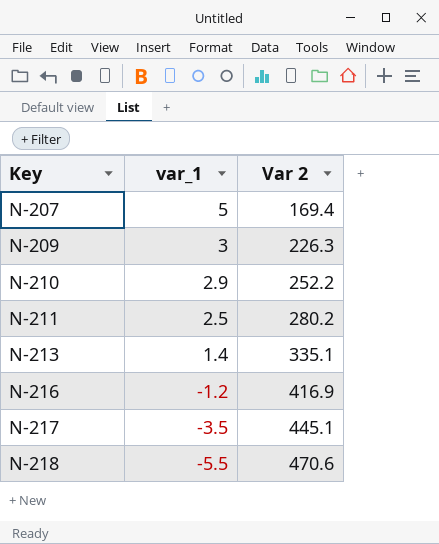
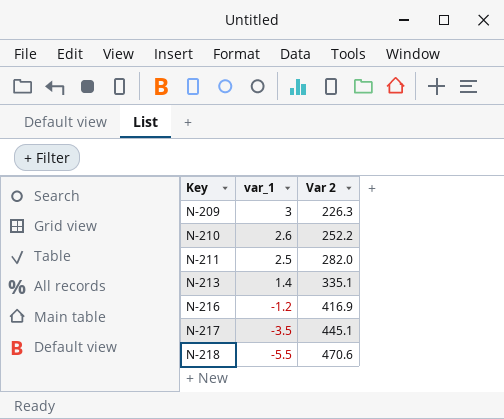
row N-207: 5 | 169.4 -> none
N-210 | var_1: 2.9 -> 2.6
N-211 | Var 2: 280.2 -> 282.0

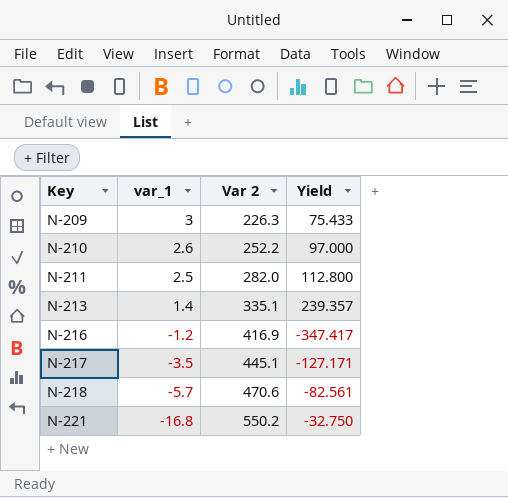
column Yield | formula: none -> [Var 2] / [var_1]
N-218 | var_1: -5.5 -> -5.7
row N-221: none -> -16.8 | 550.2 | -32.750

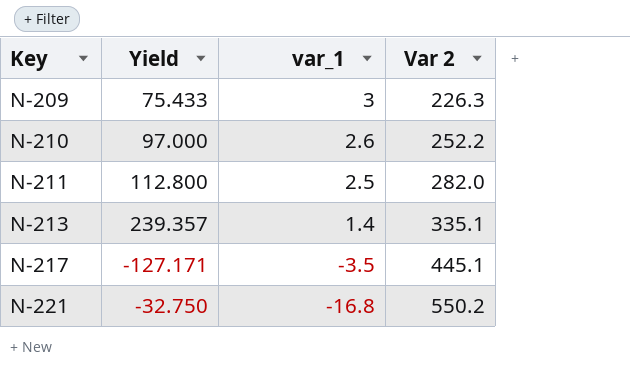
column Yield | position: 4 -> 2
row N-216: -1.2 | 416.9 | -347.417 -> none
row N-218: -5.7 | 470.6 | -82.561 -> none

